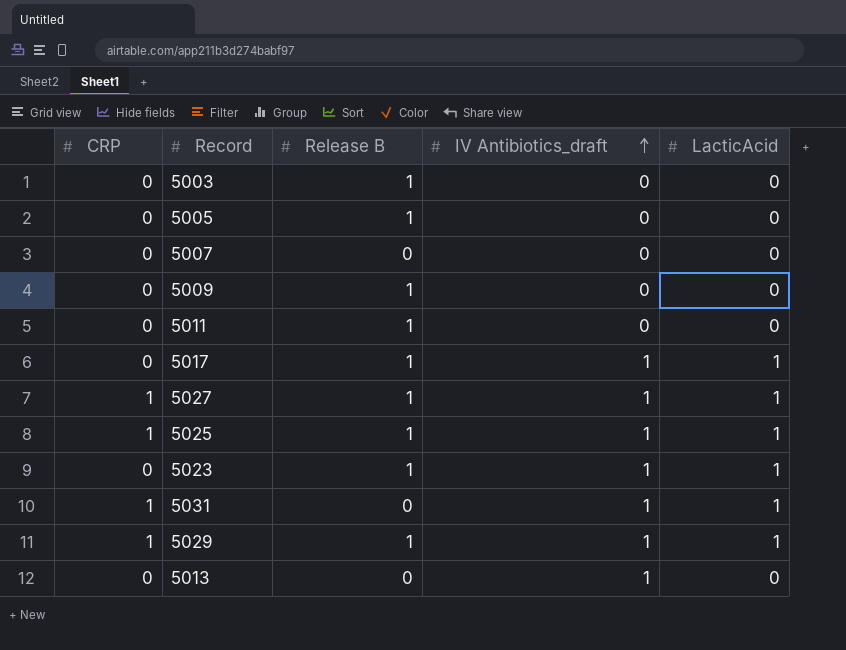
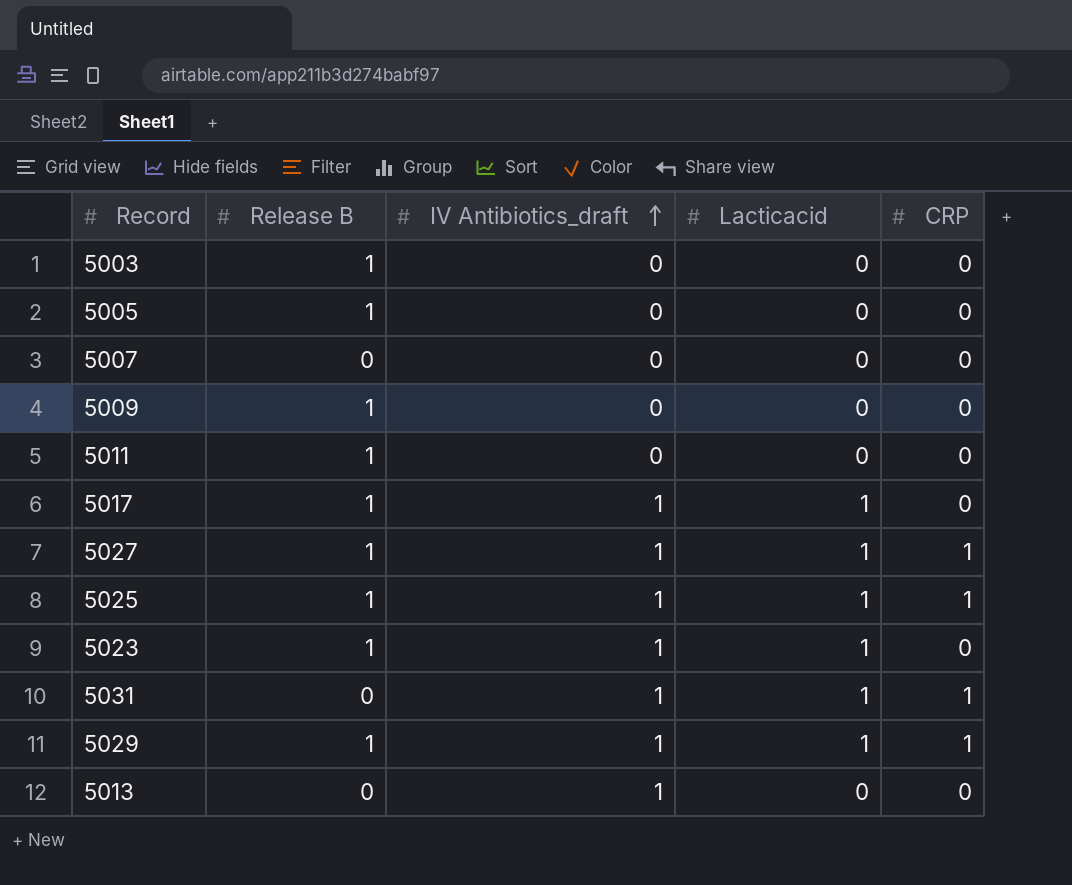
column name: LacticAcid -> Lacticacid
column CRP | position: 1 -> 5

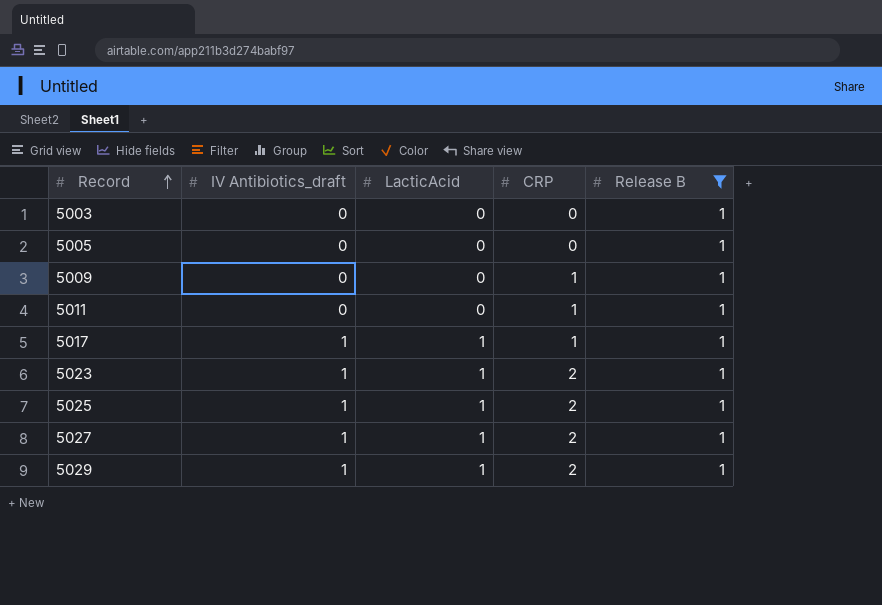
filter: none -> Release B = 1
row order: IV Antibiotics_draft ascending -> Record ascending
column name: Lacticacid -> LacticAcid
column Release B | position: 2 -> 5
5009 | CRP: 0 -> 1
5011 | CRP: 0 -> 1
5017 | CRP: 0 -> 1
5023 | CRP: 0 -> 2
5025 | CRP: 1 -> 2
5027 | CRP: 1 -> 2
5029 | CRP: 1 -> 2

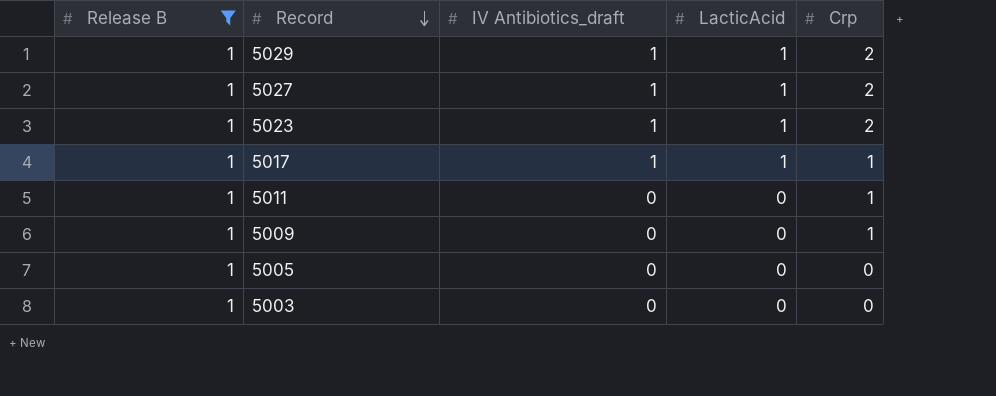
row order: Record ascending -> Record descending
column Release B | position: 5 -> 1
column name: CRP -> Crp
row 5025: 1 | 1 | 2 | 1 -> none

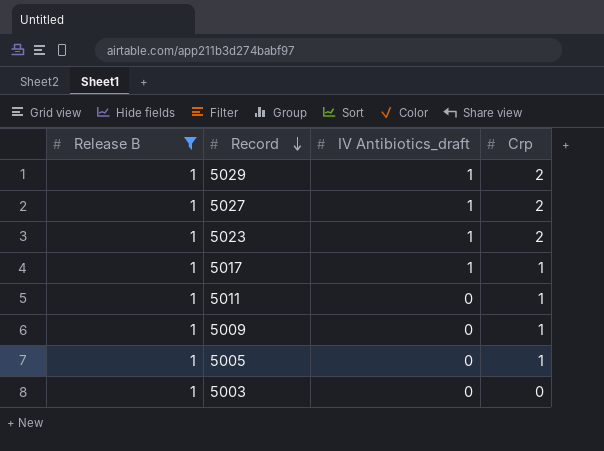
column LacticAcid | position: 4 -> none
5005 | Crp: 0 -> 1

